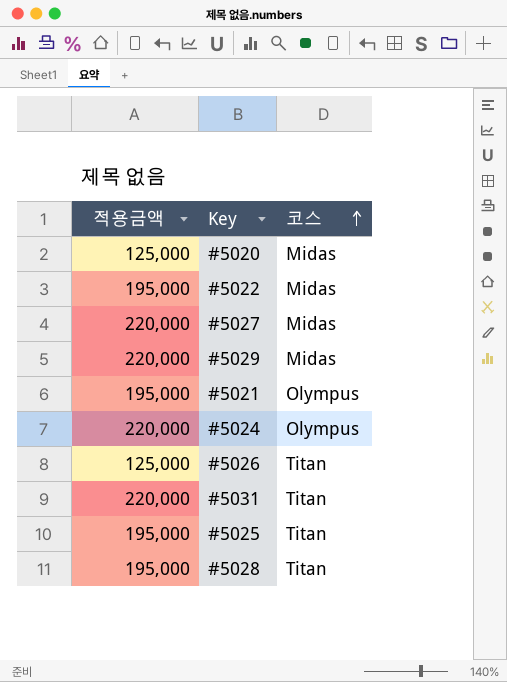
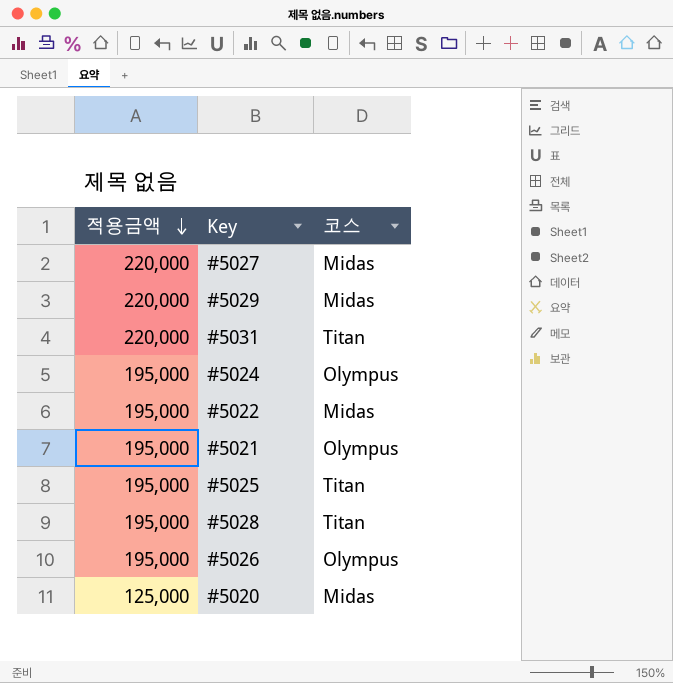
row order: 코스 ascending -> 적용금액 descending
#5024 | 적용금액: 220,000 -> 195,000
#5026 | 적용금액: 125,000 -> 195,000
#5026 | 코스: Titan -> Olympus

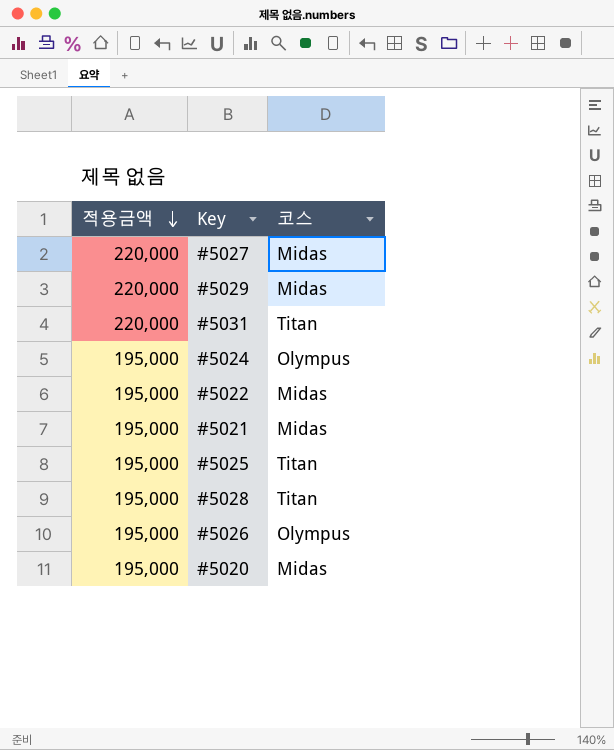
#5021 | 코스: Olympus -> Midas
#5020 | 적용금액: 125,000 -> 195,000

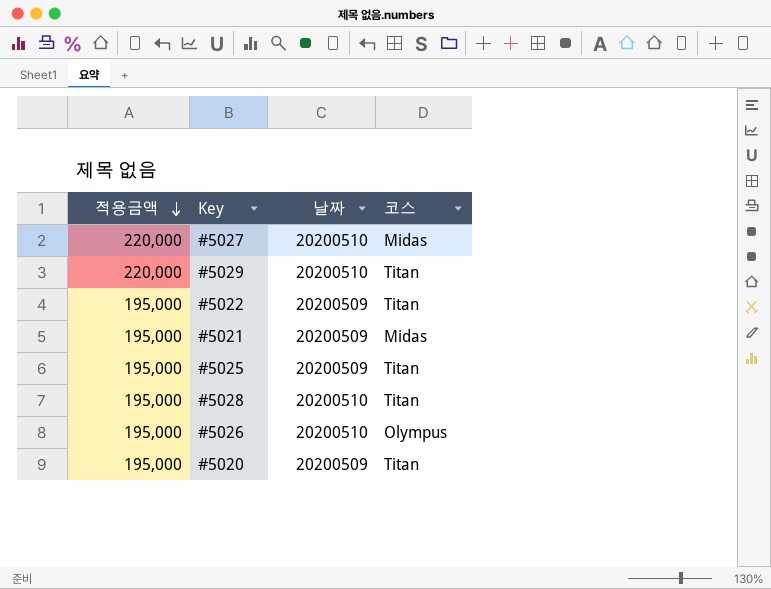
column 날짜 | position: none -> 3
row #5031: 220,000 | Titan -> none
row #5024: 195,000 | Olympus -> none
#5029 | 코스: Midas -> Titan
#5022 | 코스: Midas -> Titan
#5020 | 코스: Midas -> Titan

